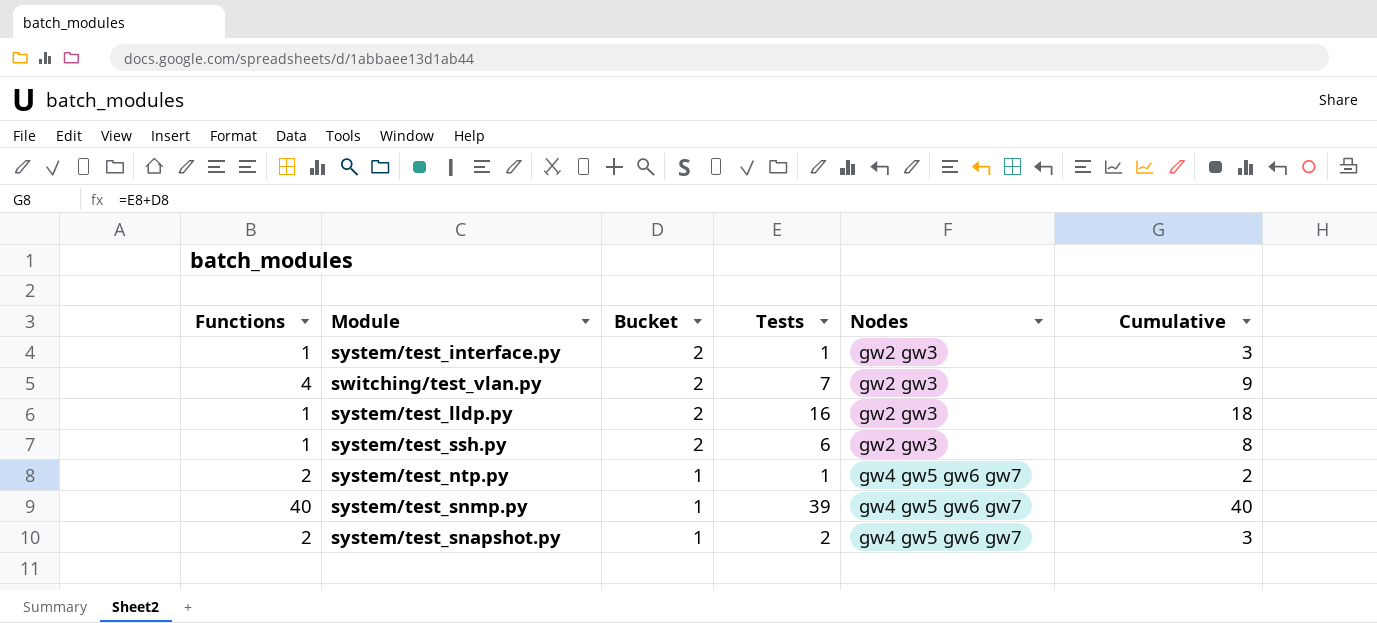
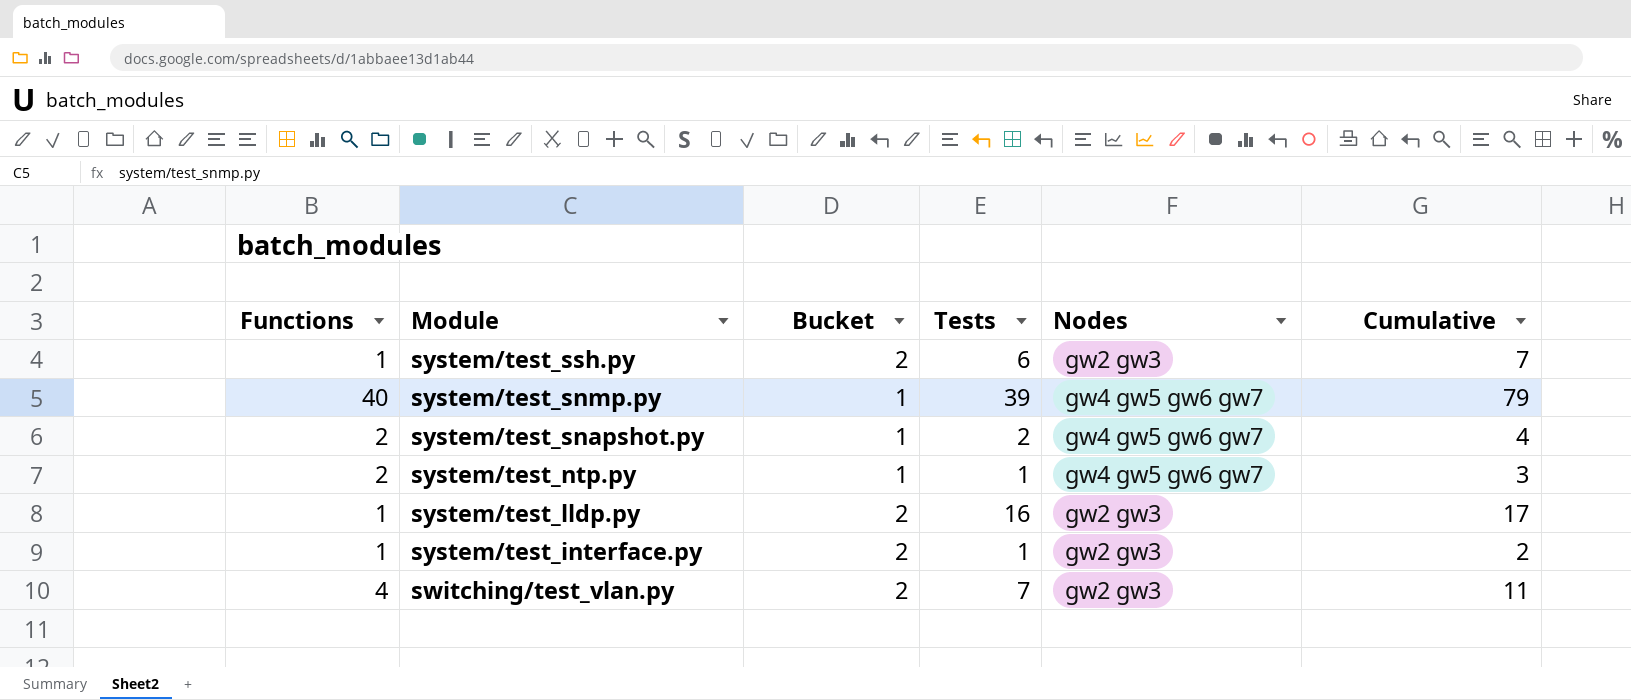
row order: Bucket descending -> Module descending
column Cumulative | formula: [Bucket] + [Tests] -> [Functions] + [Tests]

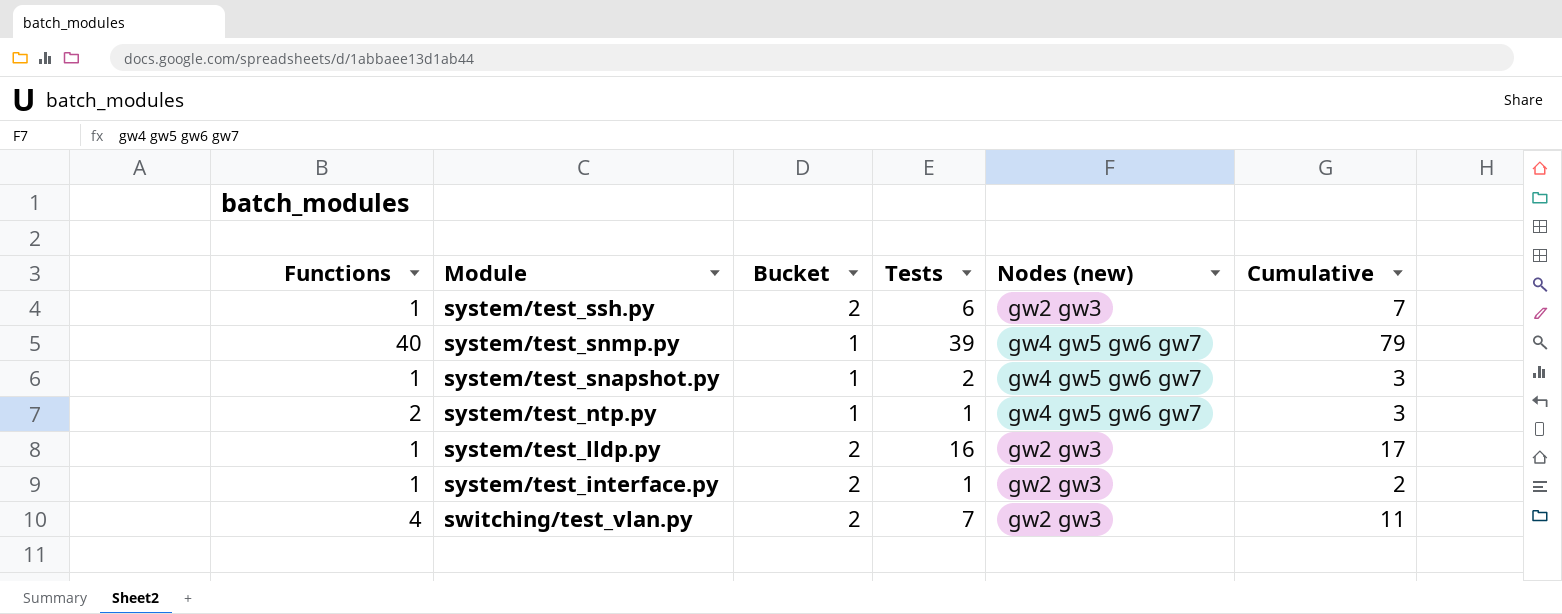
column name: Nodes -> Nodes (new)
system/test_snapshot.py | Functions: 2 -> 1
system/test_snapshot.py | Cumulative: 4 -> 3

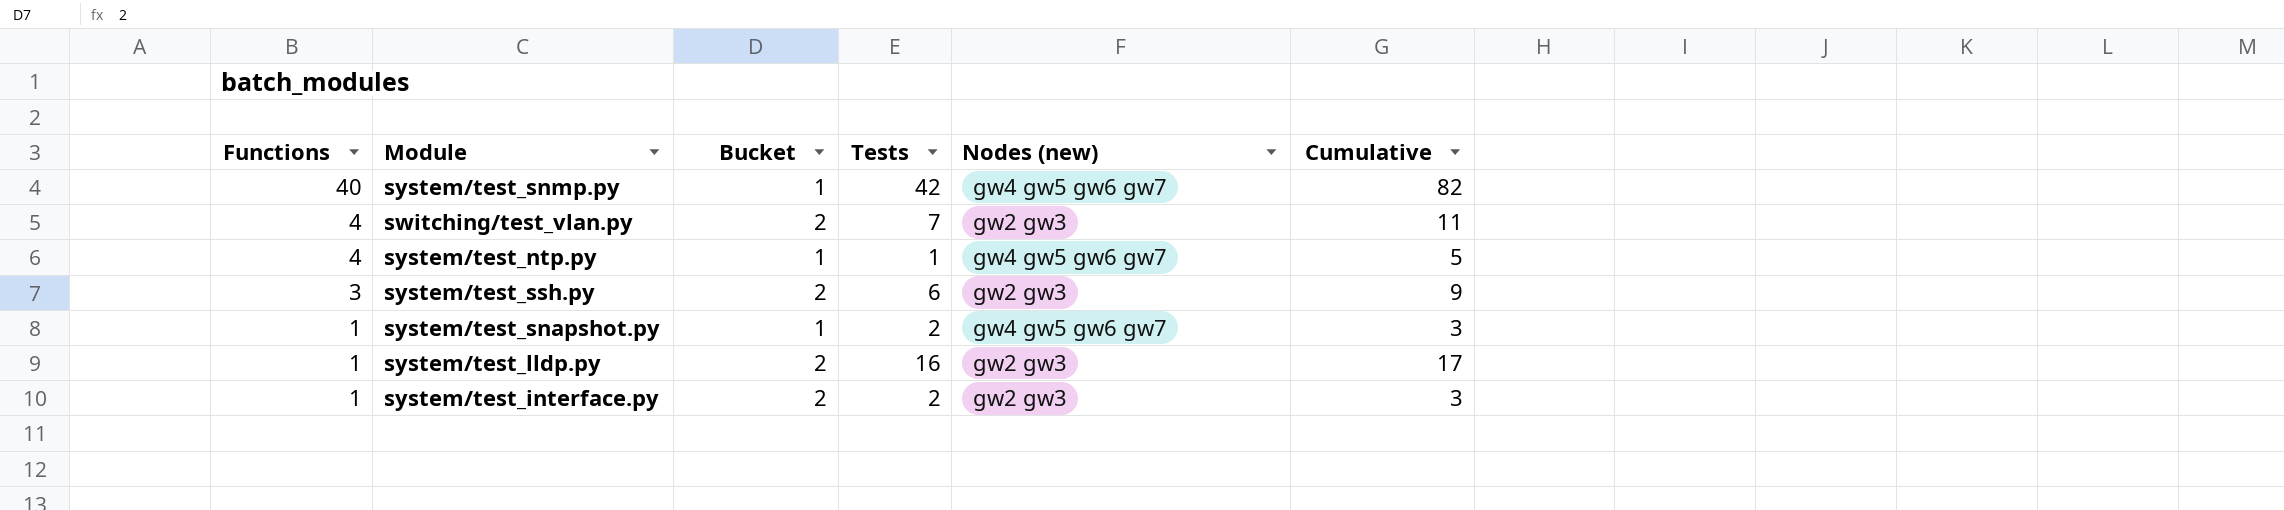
row order: Module descending -> Functions descending
system/test_snmp.py | Tests: 39 -> 42
system/test_snmp.py | Cumulative: 79 -> 82
system/test_ntp.py | Functions: 2 -> 4
system/test_ntp.py | Cumulative: 3 -> 5
system/test_ssh.py | Functions: 1 -> 3
system/test_ssh.py | Cumulative: 7 -> 9
system/test_interface.py | Tests: 1 -> 2
system/test_interface.py | Cumulative: 2 -> 3

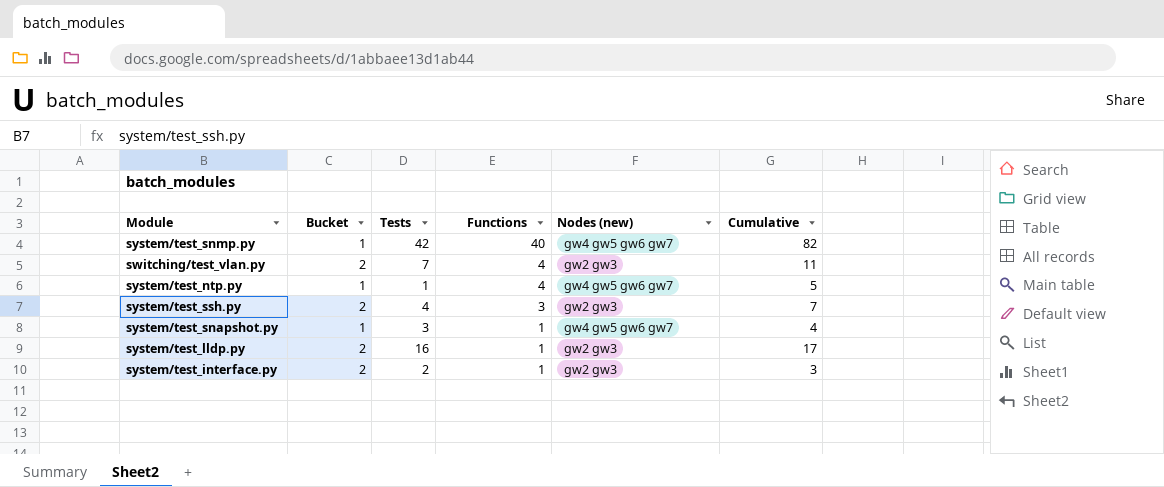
column Functions | position: 1 -> 4
system/test_ssh.py | Tests: 6 -> 4
system/test_ssh.py | Cumulative: 9 -> 7
system/test_snapshot.py | Tests: 2 -> 3
system/test_snapshot.py | Cumulative: 3 -> 4

